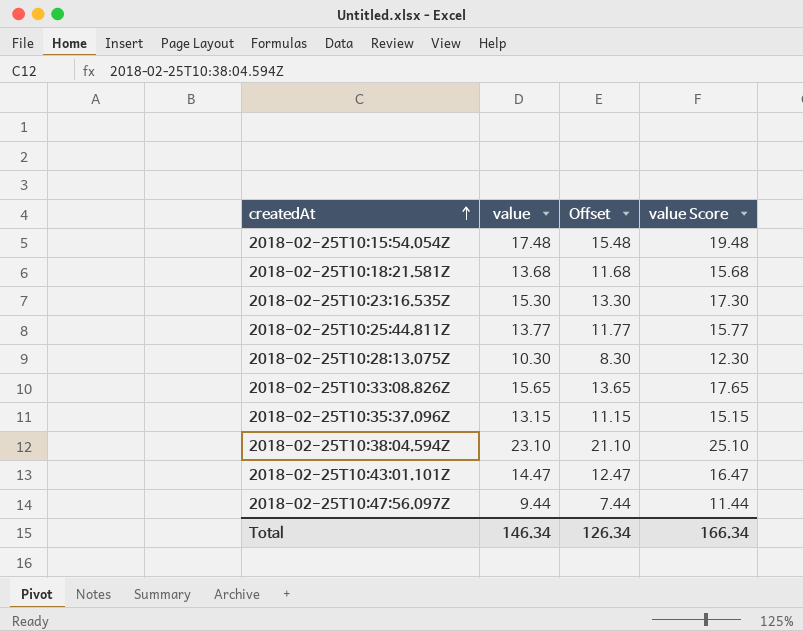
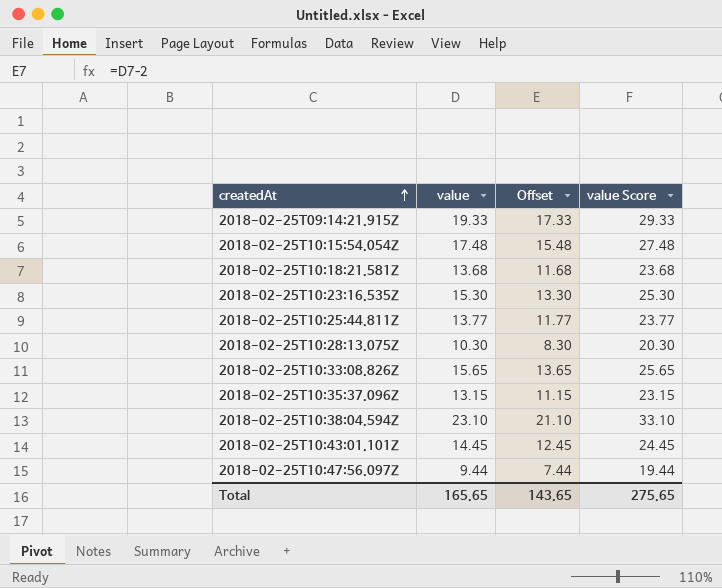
column value Score | formula: [value] + 2 -> [value] + 10
row 2018-02-25T09:14:21.915Z: none -> 19.33 | 17.33 | 29.33
2018-02-25T10:43:01.101Z | value: 14.47 -> 14.45
2018-02-25T10:43:01.101Z | Offset: 12.47 -> 12.45
Total | value: 146.34 -> 165.65
Total | Offset: 126.34 -> 143.65
Total | value Score: 166.34 -> 275.65

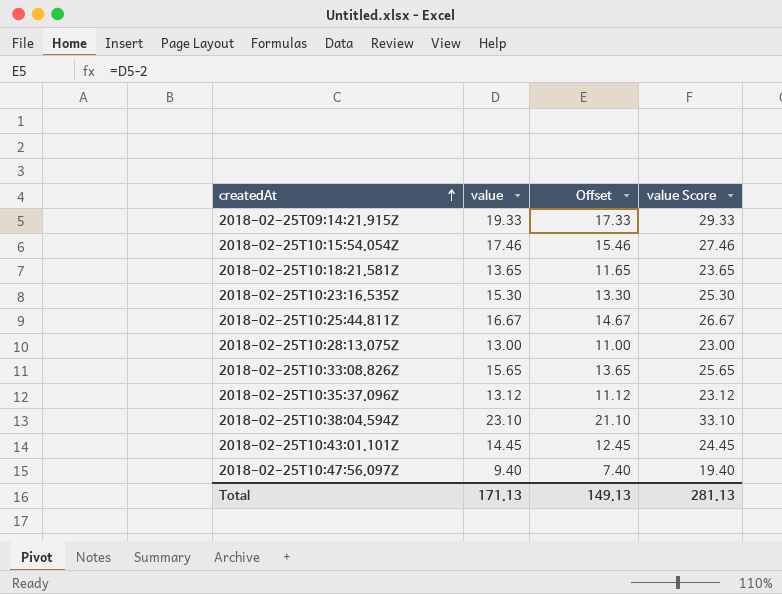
2018-02-25T10:15:54.054Z | value: 17.48 -> 17.46
2018-02-25T10:15:54.054Z | Offset: 15.48 -> 15.46
2018-02-25T10:15:54.054Z | value Score: 27.48 -> 27.46
2018-02-25T10:18:21.581Z | value: 13.68 -> 13.65
2018-02-25T10:18:21.581Z | Offset: 11.68 -> 11.65
2018-02-25T10:18:21.581Z | value Score: 23.68 -> 23.65
2018-02-25T10:25:44.811Z | value: 13.77 -> 16.67
2018-02-25T10:25:44.811Z | Offset: 11.77 -> 14.67
2018-02-25T10:25:44.811Z | value Score: 23.77 -> 26.67
2018-02-25T10:28:13.075Z | value: 10.30 -> 13.00
2018-02-25T10:28:13.075Z | Offset: 8.30 -> 11.00
2018-02-25T10:28:13.075Z | value Score: 20.30 -> 23.00
2018-02-25T10:35:37.096Z | value: 13.15 -> 13.12
2018-02-25T10:35:37.096Z | Offset: 11.15 -> 11.12
2018-02-25T10:35:37.096Z | value Score: 23.15 -> 23.12
2018-02-25T10:47:56.097Z | value: 9.44 -> 9.40
2018-02-25T10:47:56.097Z | Offset: 7.44 -> 7.40
2018-02-25T10:47:56.097Z | value Score: 19.44 -> 19.40
Total | value: 165.65 -> 171.13
Total | Offset: 143.65 -> 149.13
Total | value Score: 275.65 -> 281.13

